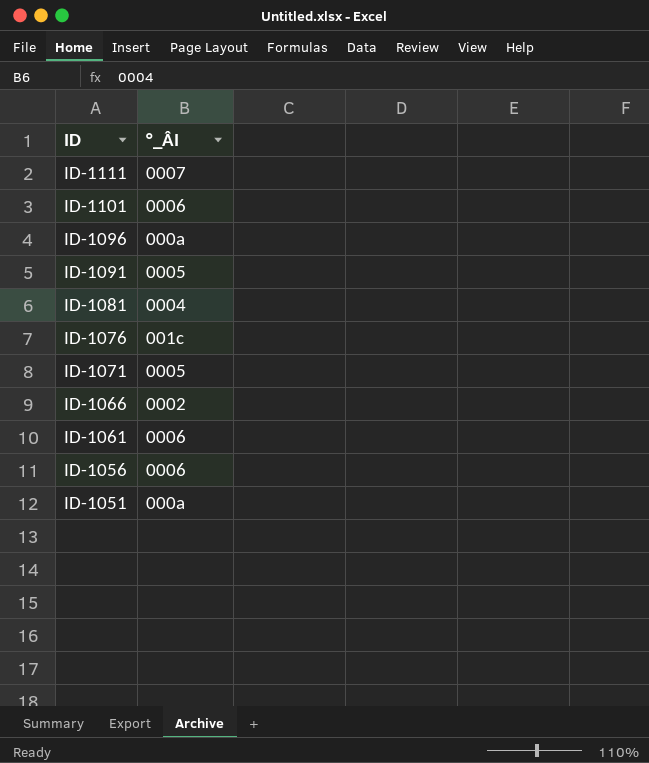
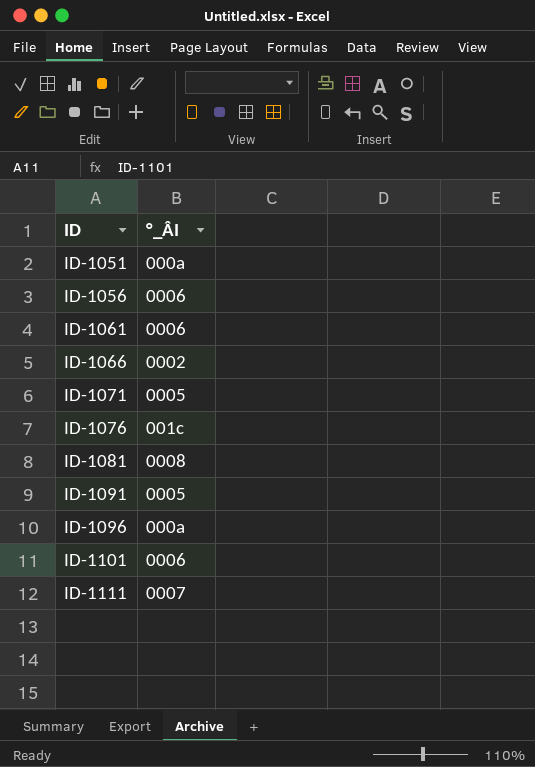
row order: ID descending -> ID ascending
ID-1081 | °_ÂI: 0004 -> 0008

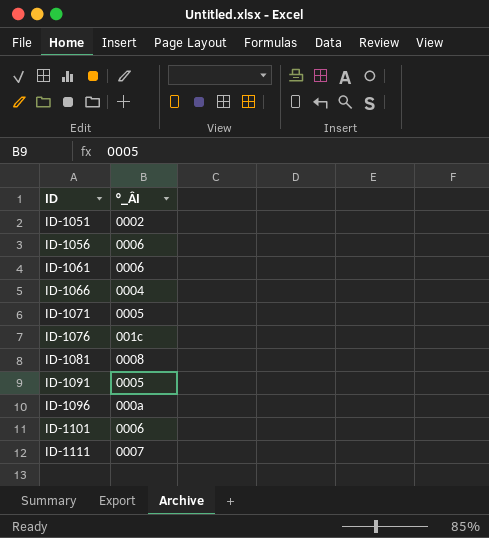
ID-1051 | °_ÂI: 000a -> 0002
ID-1066 | °_ÂI: 0002 -> 0004

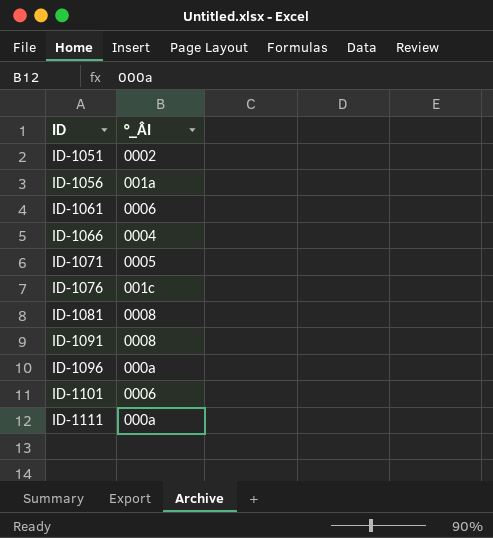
ID-1056 | °_ÂI: 0006 -> 001a
ID-1091 | °_ÂI: 0005 -> 0008
ID-1111 | °_ÂI: 0007 -> 000a

